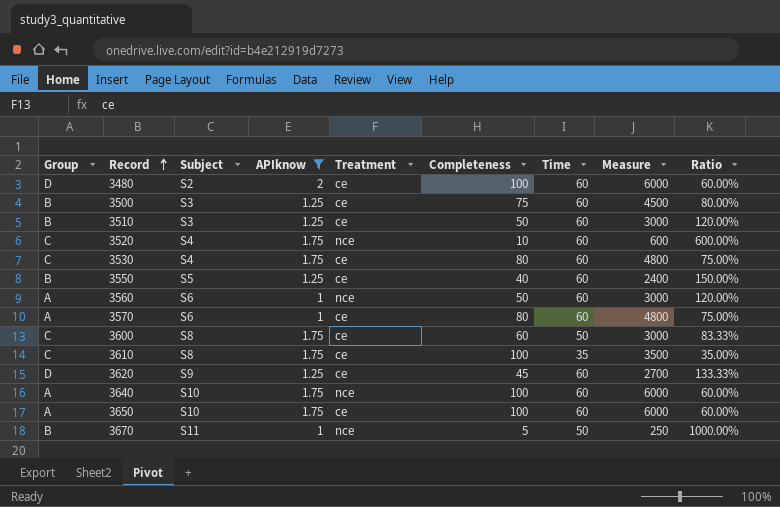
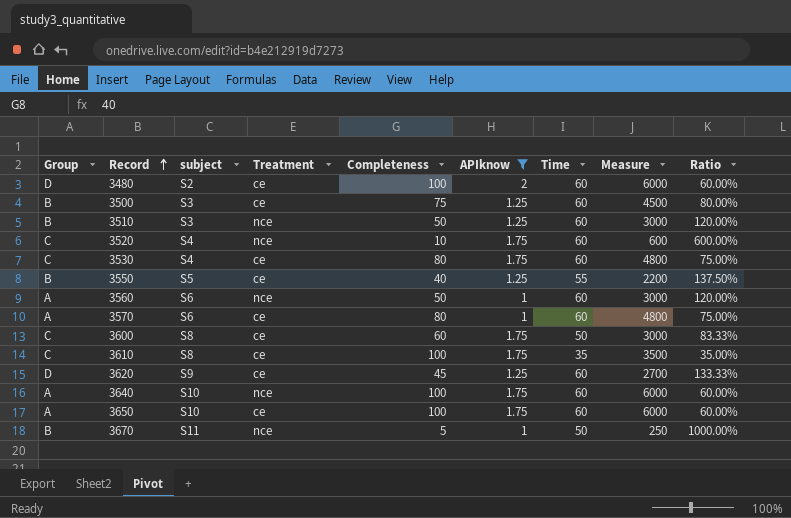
column name: Subject -> subject
column APIknow | position: 4 -> 6
3510 | Treatment: ce -> nce
3550 | Time: 60 -> 55
3550 | Measure: 2400 -> 2200
3550 | Ratio: 150.00% -> 137.50%

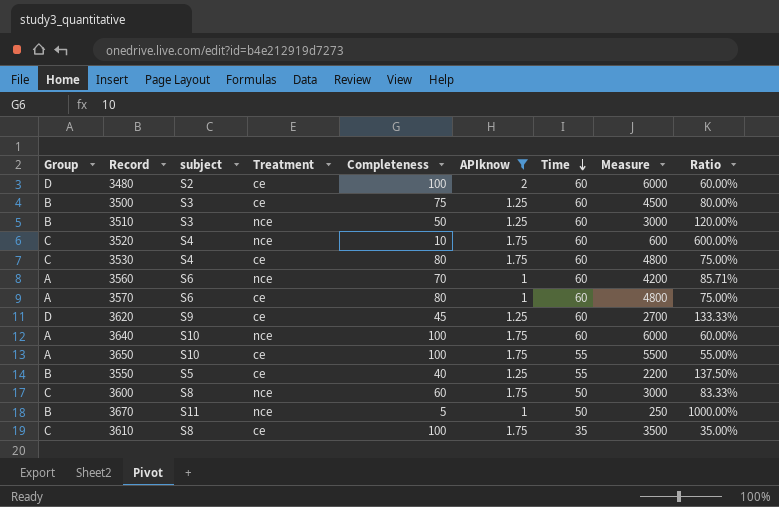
row order: Record ascending -> Time descending
3560 | Completeness: 50 -> 70
3560 | Measure: 3000 -> 4200
3560 | Ratio: 120.00% -> 85.71%
3650 | Time: 60 -> 55
3650 | Measure: 6000 -> 5500
3650 | Ratio: 60.00% -> 55.00%
3600 | Treatment: ce -> nce

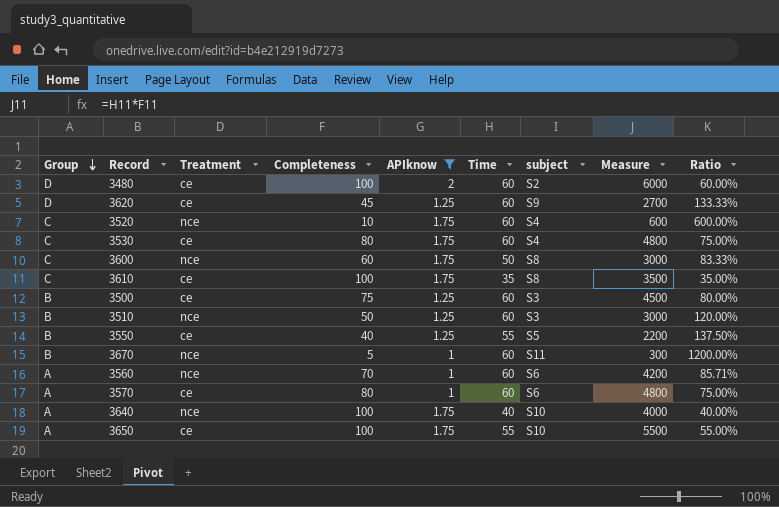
row order: Time descending -> Group descending
column subject | position: 3 -> 7
3670 | Time: 50 -> 60
3670 | Measure: 250 -> 300
3670 | Ratio: 1000.00% -> 1200.00%
3640 | Time: 60 -> 40
3640 | Measure: 6000 -> 4000
3640 | Ratio: 60.00% -> 40.00%

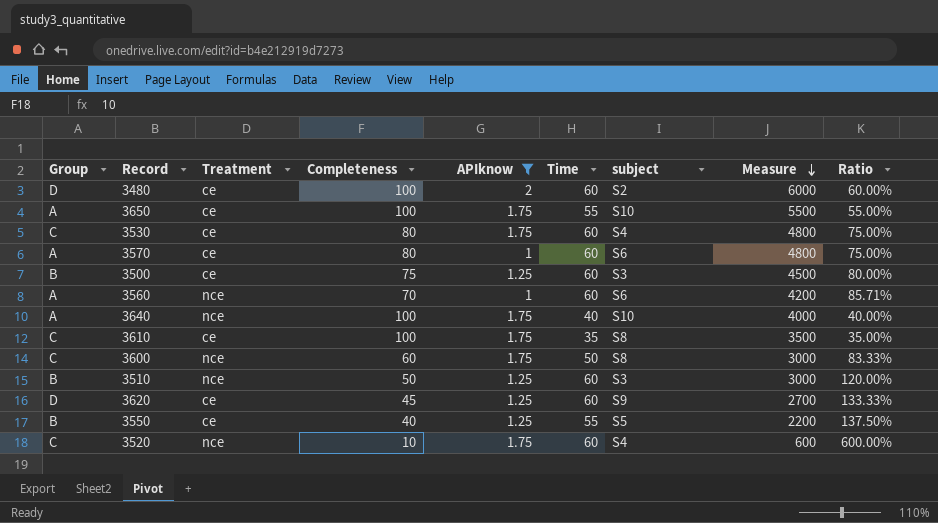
row order: Group descending -> Measure descending
row 3670: B | nce | 5 | 1 | 60 | S11 | 300 | 1200.00% -> none

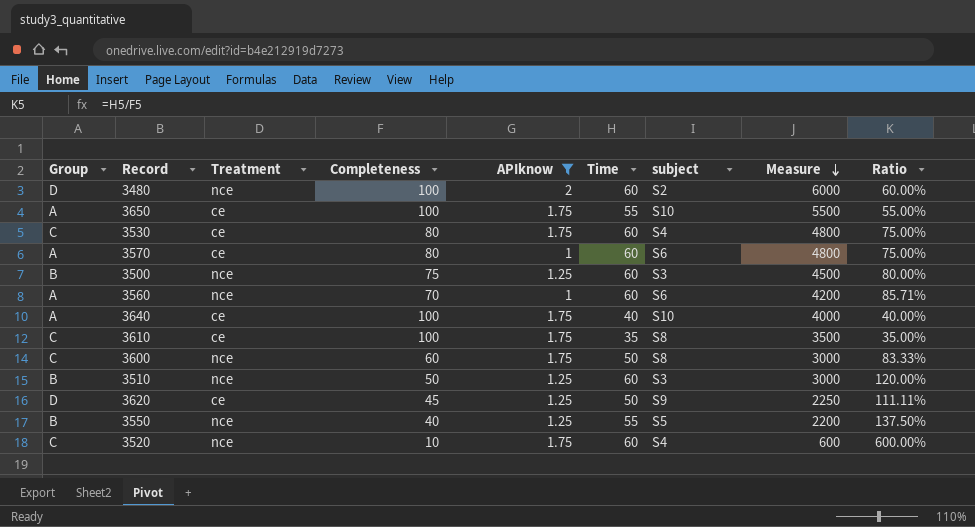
3480 | Treatment: ce -> nce
3500 | Treatment: ce -> nce
3640 | Treatment: nce -> ce
3620 | Time: 60 -> 50
3620 | Measure: 2700 -> 2250
3620 | Ratio: 133.33% -> 111.11%
3550 | Treatment: ce -> nce

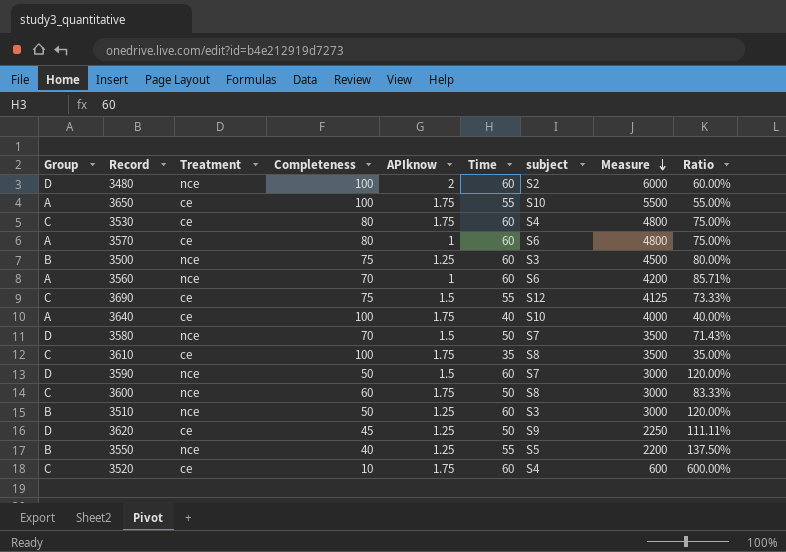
filter: APIknow != 1.5 -> none
3520 | Treatment: nce -> ce

